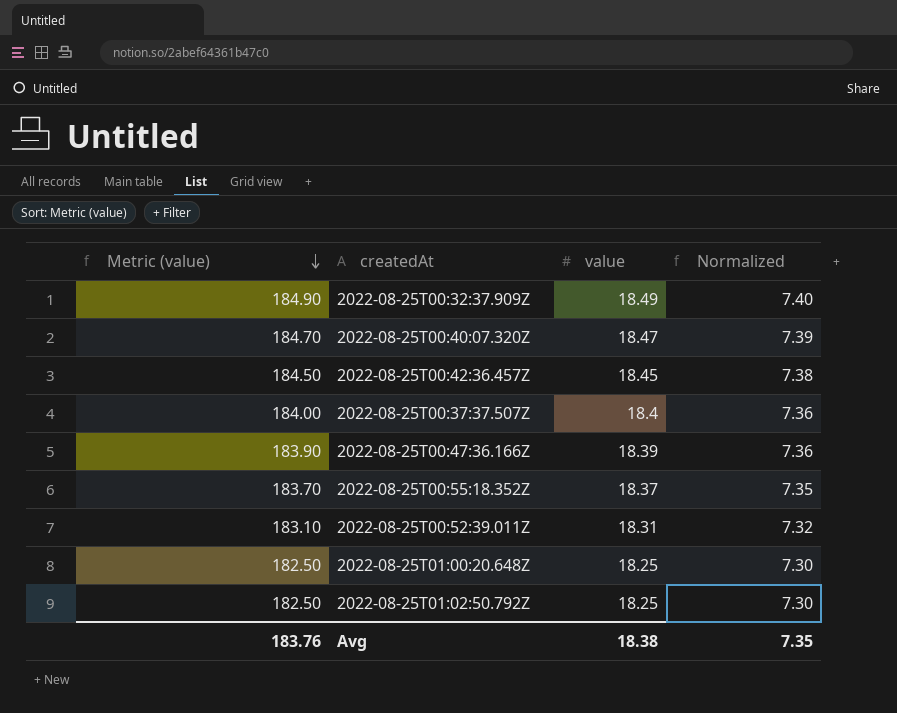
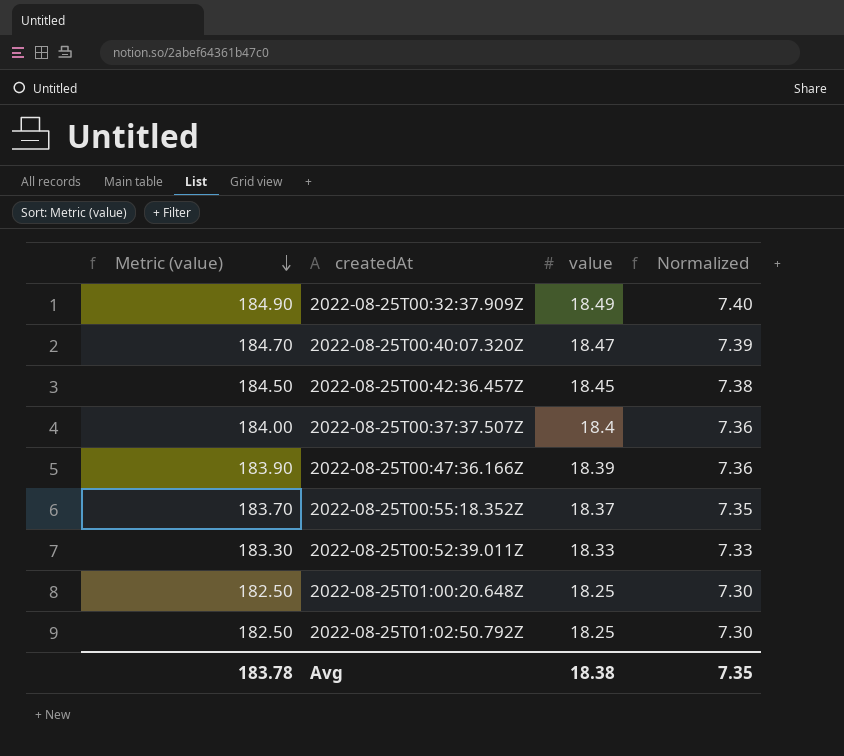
2022-08-25T00:52:39.011Z | Metric (value): 183.10 -> 183.30
2022-08-25T00:52:39.011Z | value: 18.31 -> 18.33
2022-08-25T00:52:39.011Z | Normalized: 7.32 -> 7.33
Avg | Metric (value): 183.76 -> 183.78

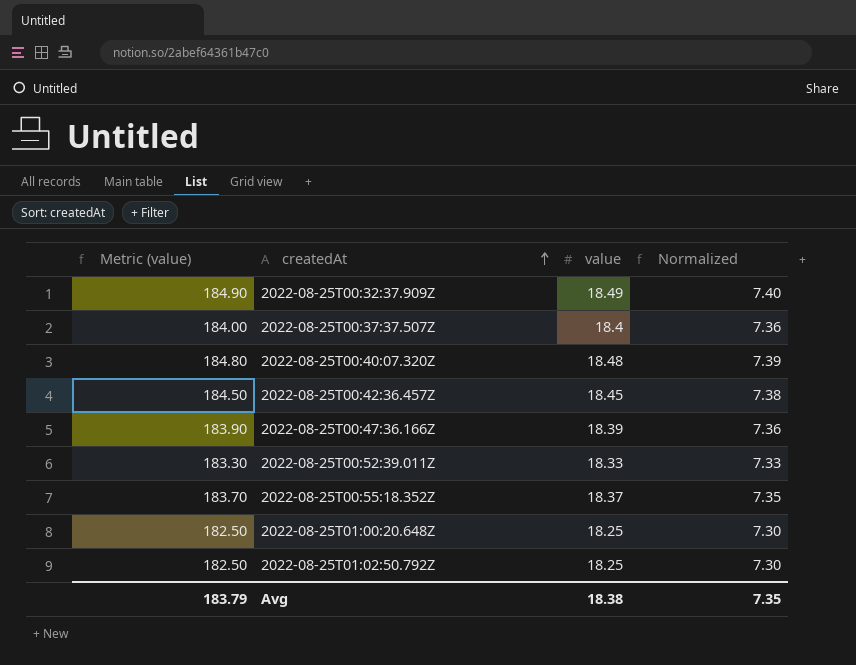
row order: Metric (value) descending -> createdAt ascending
2022-08-25T00:40:07.320Z | Metric (value): 184.70 -> 184.80
2022-08-25T00:40:07.320Z | value: 18.47 -> 18.48
Avg | Metric (value): 183.78 -> 183.79

